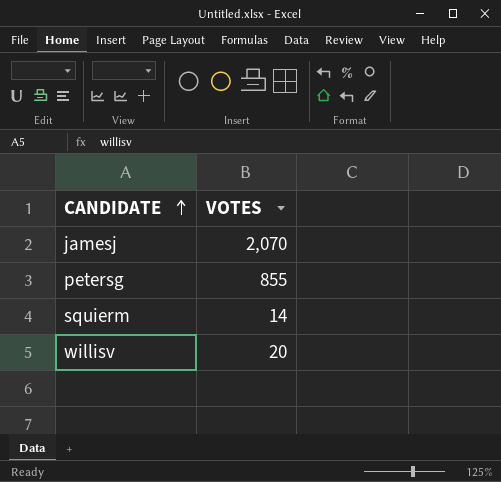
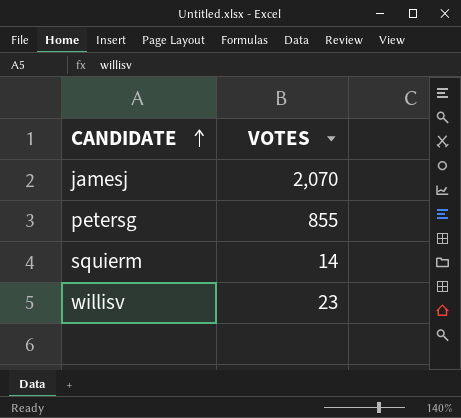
willisv | VOTES: 20 -> 23

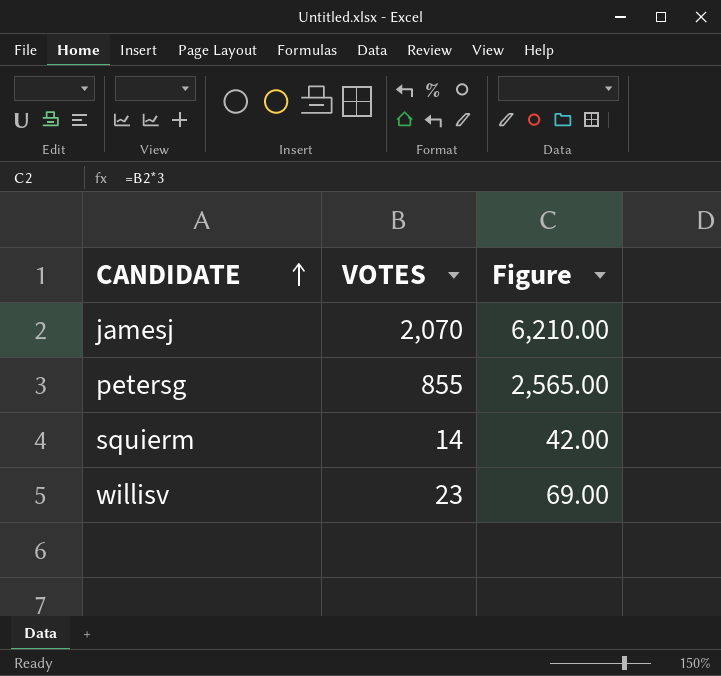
column Figure | formula: none -> [VOTES] * 3

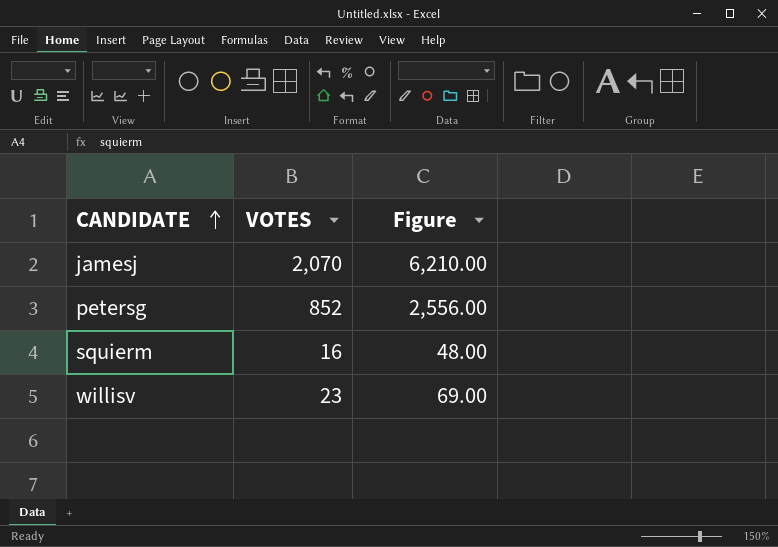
petersg | VOTES: 855 -> 852
petersg | Figure: 2,565.00 -> 2,556.00
squierm | VOTES: 14 -> 16
squierm | Figure: 42.00 -> 48.00

